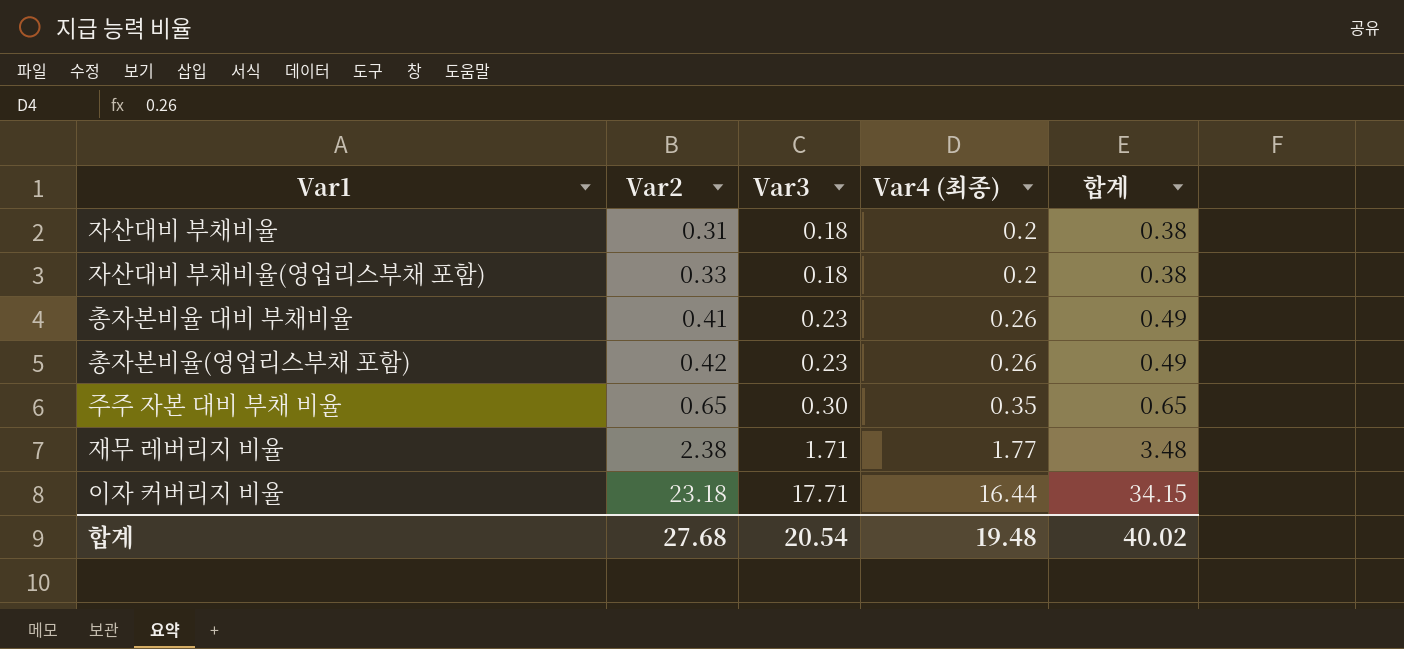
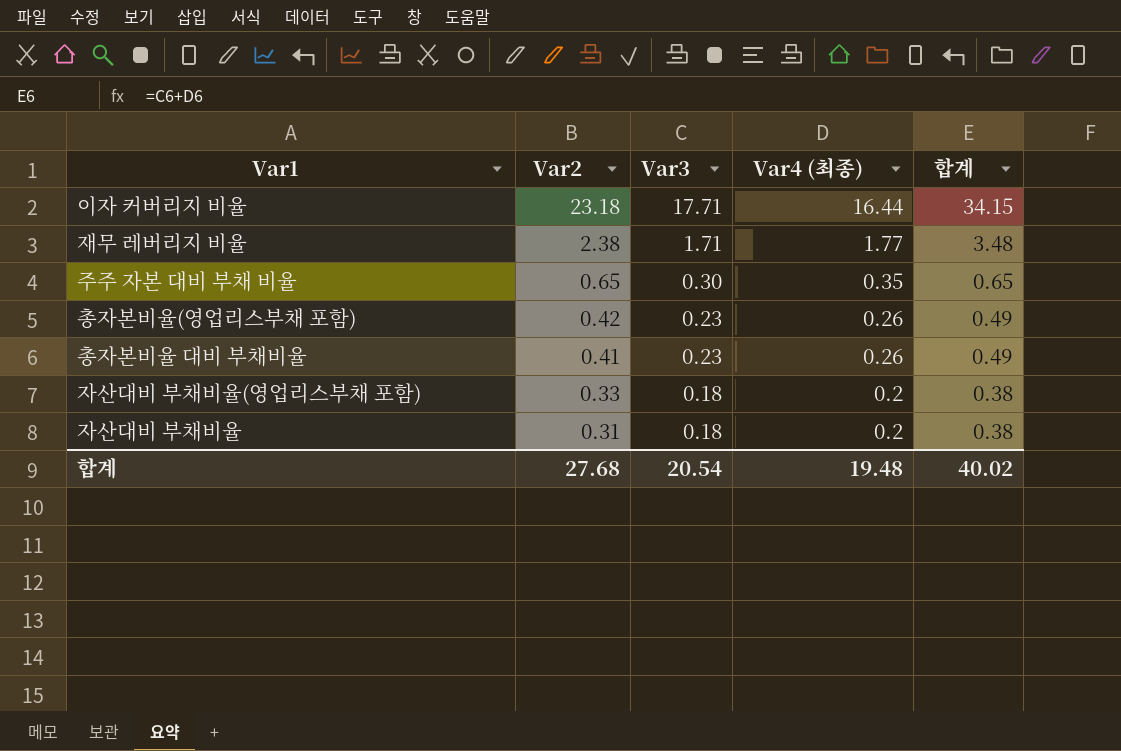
row order: Var2 ascending -> Var2 descending

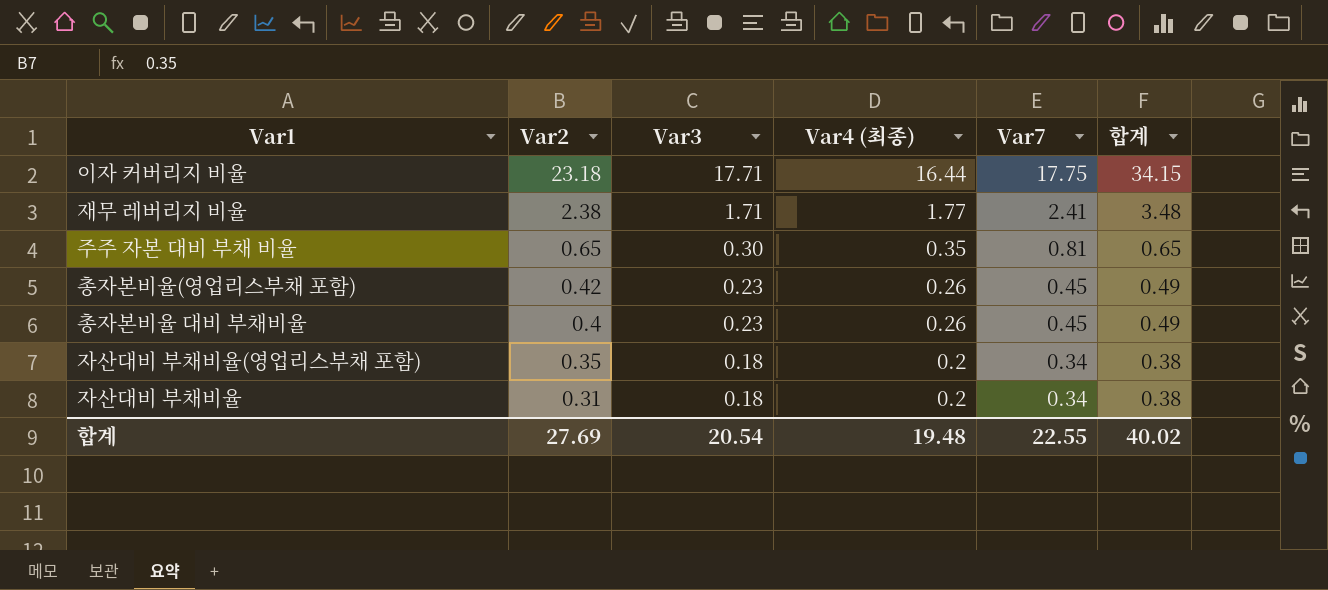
column Var7 | position: none -> 5
총자본비율 대비 부채비율 | Var2: 0.41 -> 0.4
자산대비 부채비율(영업리스부채 포함) | Var2: 0.33 -> 0.35
합계 | Var2: 27.68 -> 27.69

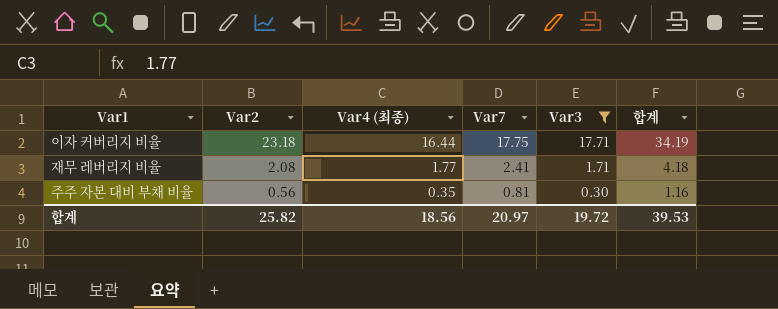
filter: none -> Var3 >= 0.30
column Var3 | position: 3 -> 5
column 합계 | formula: [Var3] + [Var4 (최종)] -> [Var4 (최종)] + [Var7]
재무 레버리지 비율 | Var2: 2.38 -> 2.08
주주 자본 대비 부채 비율 | Var2: 0.65 -> 0.56
합계 | Var2: 27.69 -> 25.82
합계 | Var4 (최종): 19.48 -> 18.56
합계 | Var7: 22.55 -> 20.97
합계 | Var3: 20.54 -> 19.72
합계 | 합계: 40.02 -> 39.53

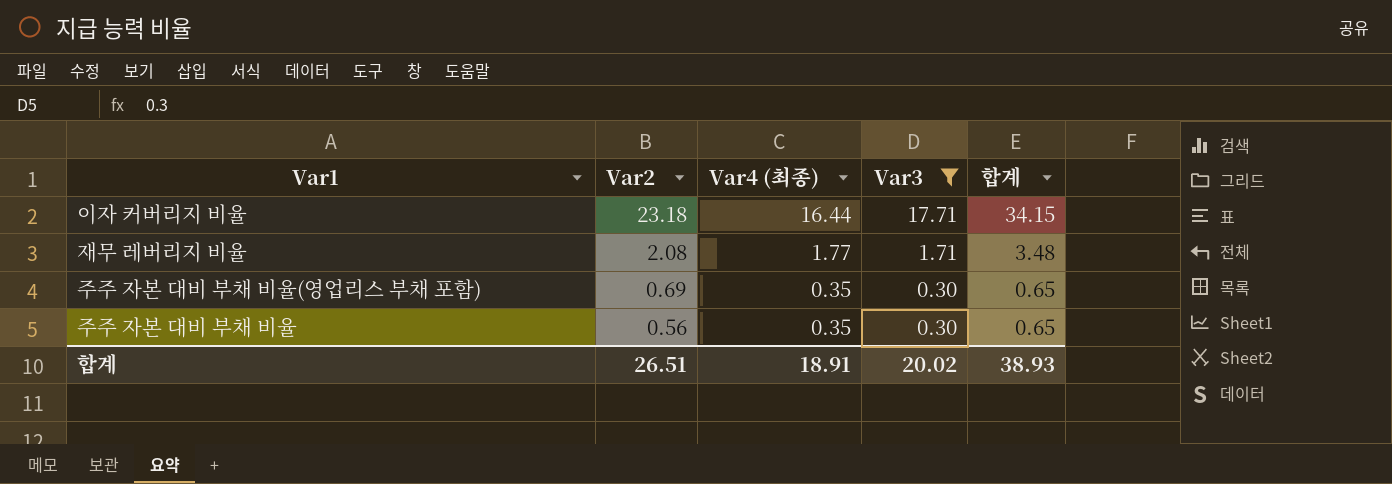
column Var7 | position: 4 -> none
column 합계 | formula: [Var4 (최종)] + [Var7] -> [Var4 (최종)] + [Var3]
row 주주 자본 대비 부채 비율(영업리스 부채 포함): none -> 0.69 | 0.35 | 0.30 | 0.65
합계 | Var2: 25.82 -> 26.51
합계 | Var4 (최종): 18.56 -> 18.91
합계 | Var3: 19.72 -> 20.02
합계 | 합계: 39.53 -> 38.93

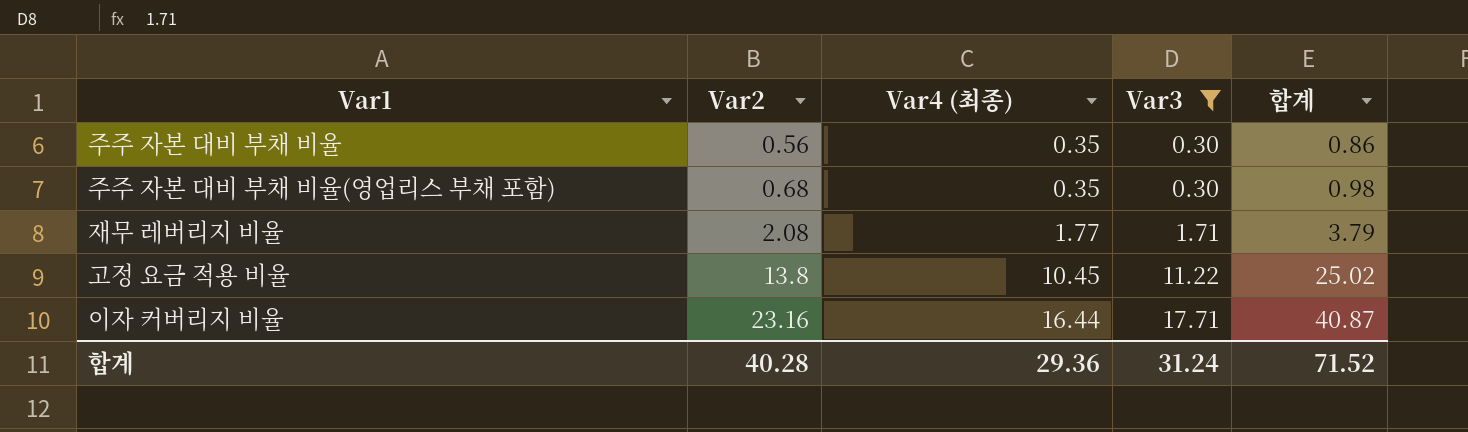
row order: Var2 descending -> Var2 ascending
column 합계 | formula: [Var4 (최종)] + [Var3] -> [Var2] + [Var3]
주주 자본 대비 부채 비율(영업리스 부채 포함) | Var2: 0.69 -> 0.68
row 고정 요금 적용 비율: none -> 13.8 | 10.45 | 11.22 | 25.02
이자 커버리지 비율 | Var2: 23.18 -> 23.16
합계 | Var2: 26.51 -> 40.28
합계 | Var4 (최종): 18.91 -> 29.36
합계 | Var3: 20.02 -> 31.24
합계 | 합계: 38.93 -> 71.52

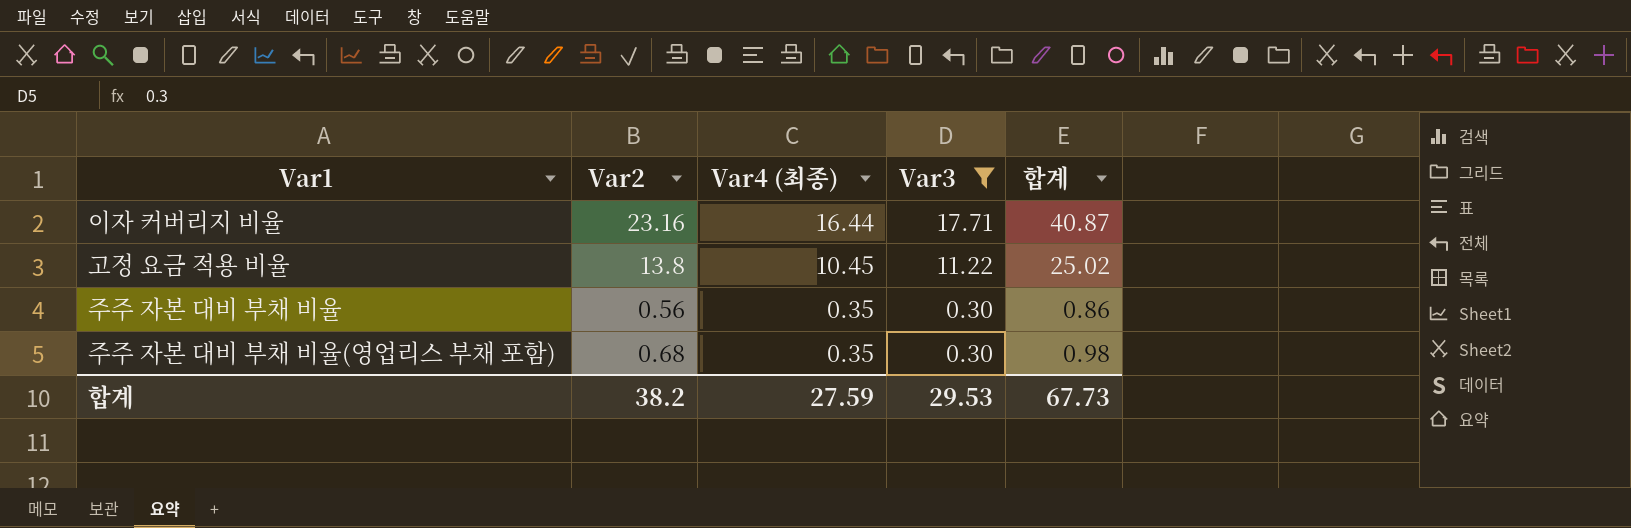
row order: Var2 ascending -> Var4 (최종) descending
row 재무 레버리지 비율: 2.08 | 1.77 | 1.71 | 3.79 -> none
합계 | Var2: 40.28 -> 38.2
합계 | Var4 (최종): 29.36 -> 27.59
합계 | Var3: 31.24 -> 29.53
합계 | 합계: 71.52 -> 67.73

